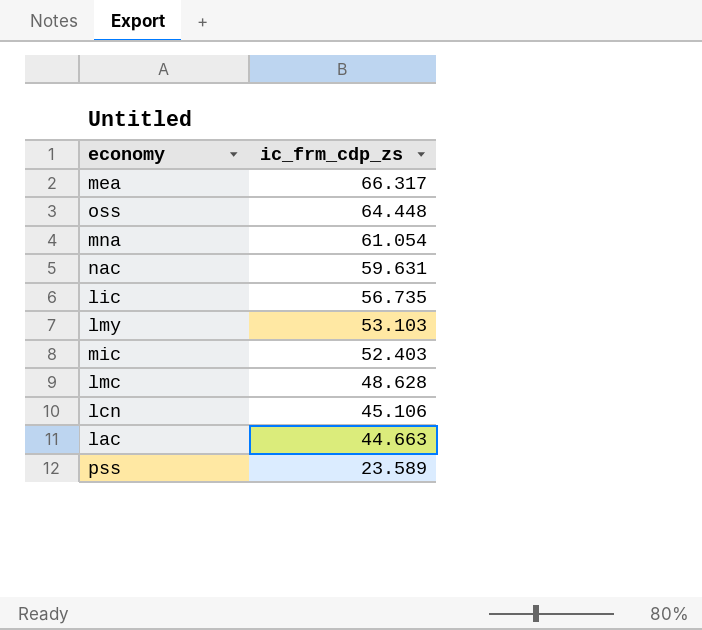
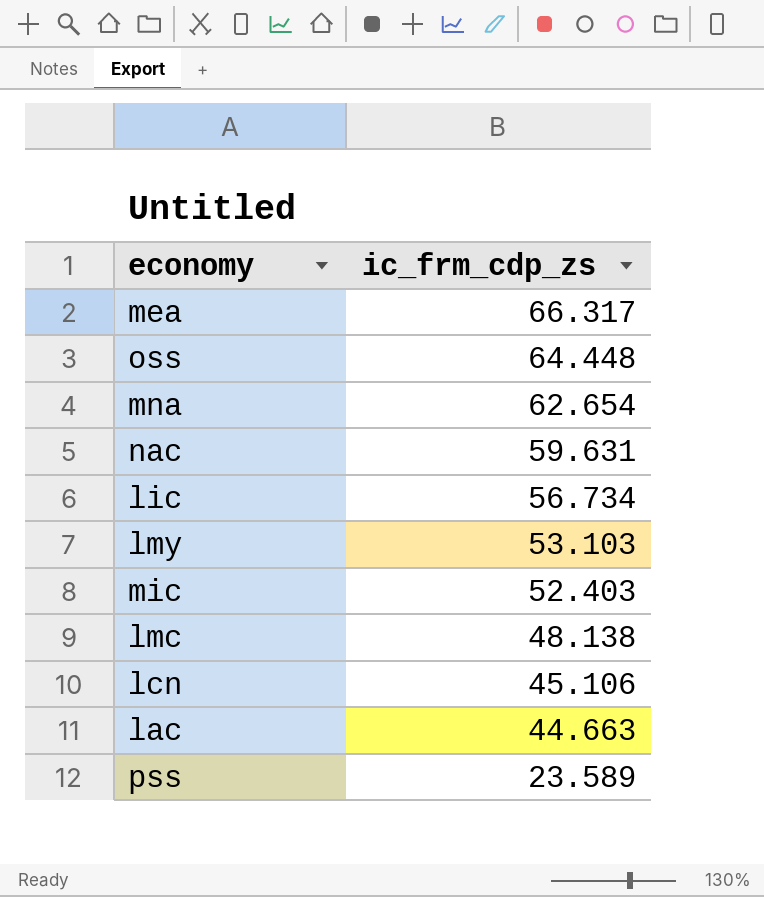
mna | ic_frm_cdp_zs: 61.054 -> 62.654
lic | ic_frm_cdp_zs: 56.735 -> 56.734
lmc | ic_frm_cdp_zs: 48.628 -> 48.138

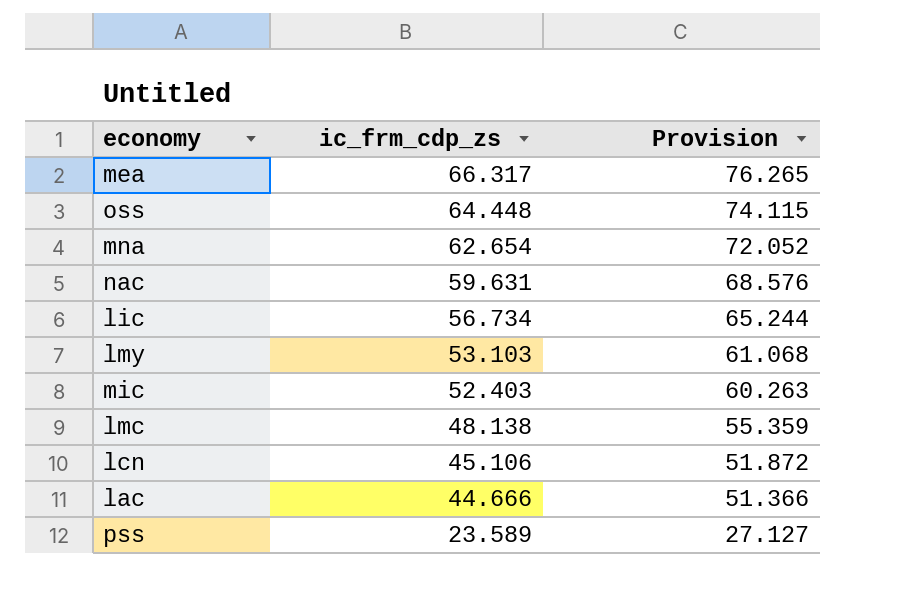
column Provision | formula: none -> [ic_frm_cdp_zs] * 1.15
lac | ic_frm_cdp_zs: 44.663 -> 44.666

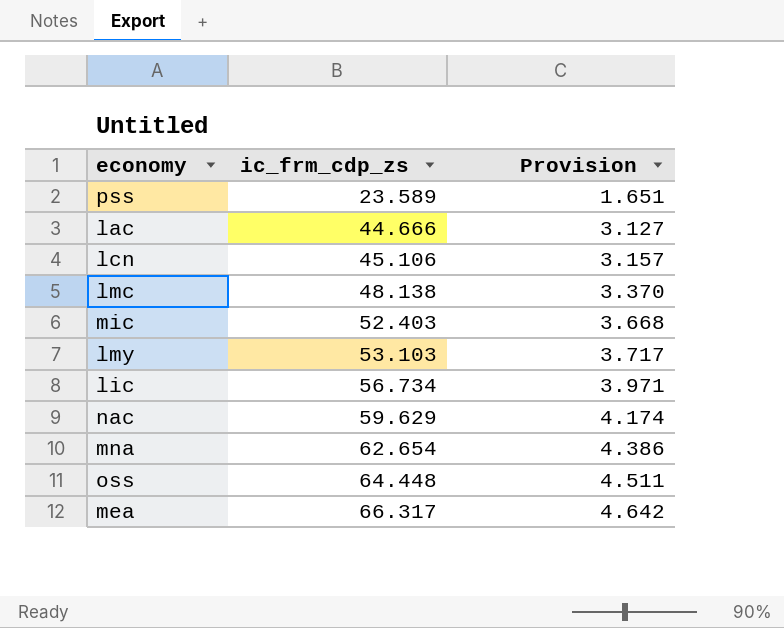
row order: ic_frm_cdp_zs descending -> ic_frm_cdp_zs ascending
column Provision | formula: [ic_frm_cdp_zs] * 1.15 -> [ic_frm_cdp_zs] * 0.07
nac | ic_frm_cdp_zs: 59.631 -> 59.629

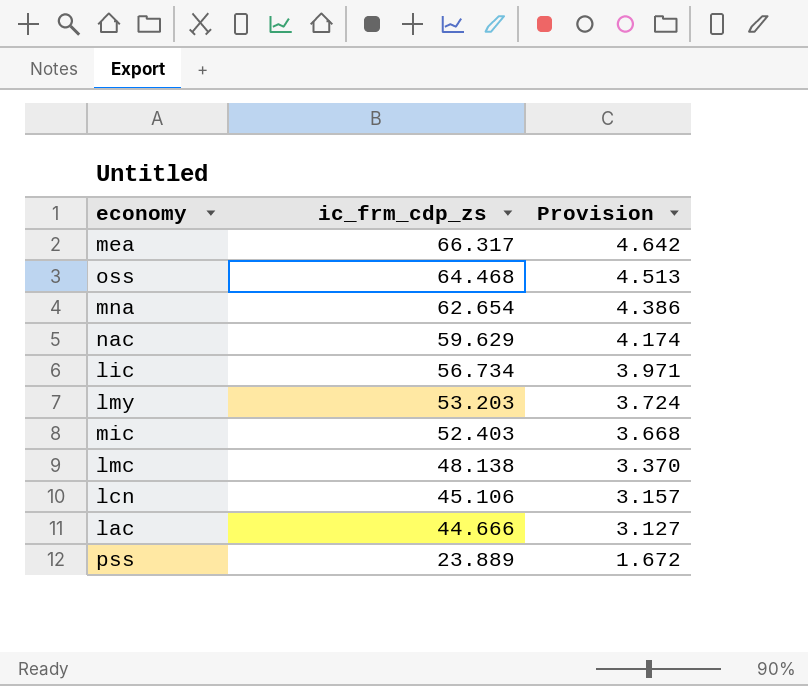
row order: ic_frm_cdp_zs ascending -> ic_frm_cdp_zs descending
oss | ic_frm_cdp_zs: 64.448 -> 64.468
oss | Provision: 4.511 -> 4.513
lmy | ic_frm_cdp_zs: 53.103 -> 53.203
lmy | Provision: 3.717 -> 3.724
pss | ic_frm_cdp_zs: 23.589 -> 23.889
pss | Provision: 1.651 -> 1.672

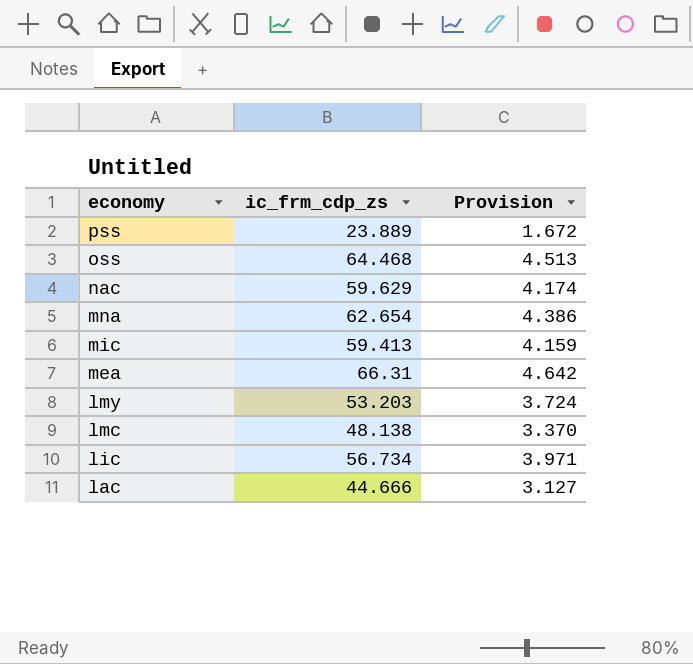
row order: ic_frm_cdp_zs descending -> economy descending
row lcn: 45.106 | 3.157 -> none
mic | ic_frm_cdp_zs: 52.403 -> 59.413
mic | Provision: 3.668 -> 4.159
mea | ic_frm_cdp_zs: 66.317 -> 66.31

